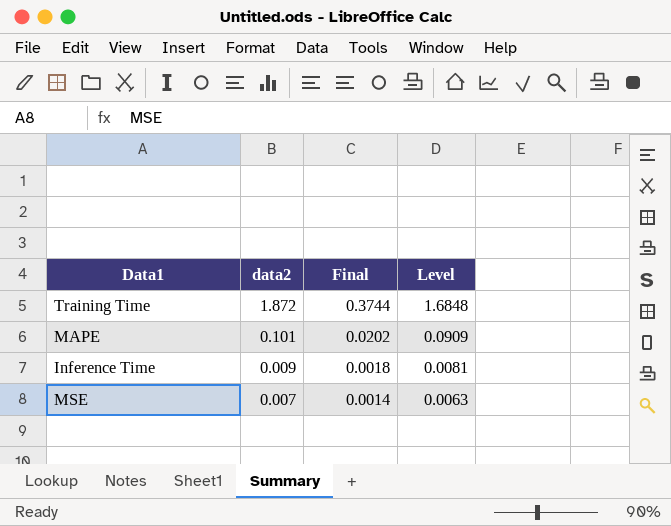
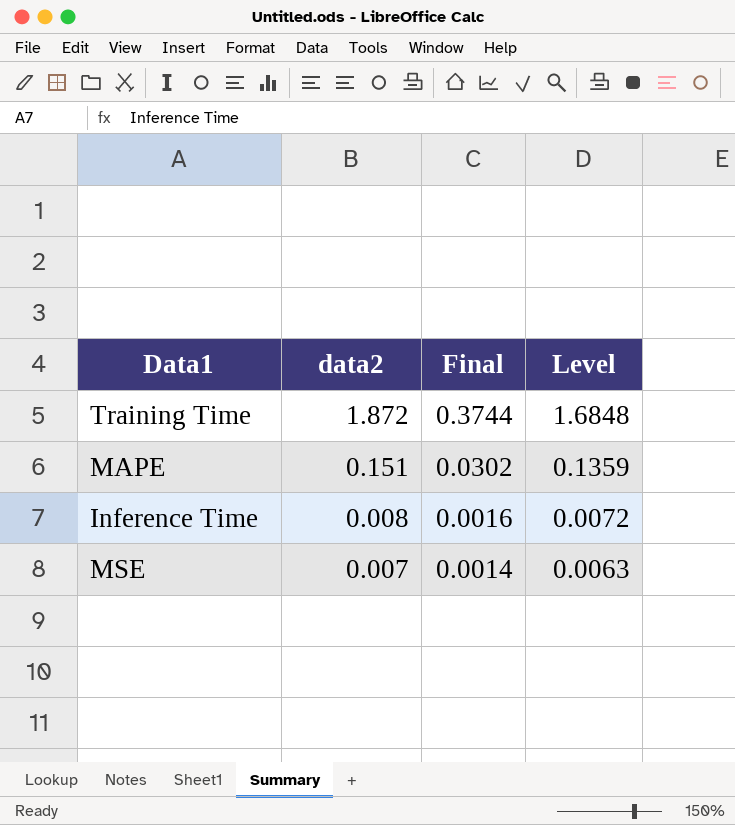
MAPE | data2: 0.101 -> 0.151
MAPE | Final: 0.0202 -> 0.0302
MAPE | Level: 0.0909 -> 0.1359
Inference Time | data2: 0.009 -> 0.008
Inference Time | Final: 0.0018 -> 0.0016
Inference Time | Level: 0.0081 -> 0.0072

